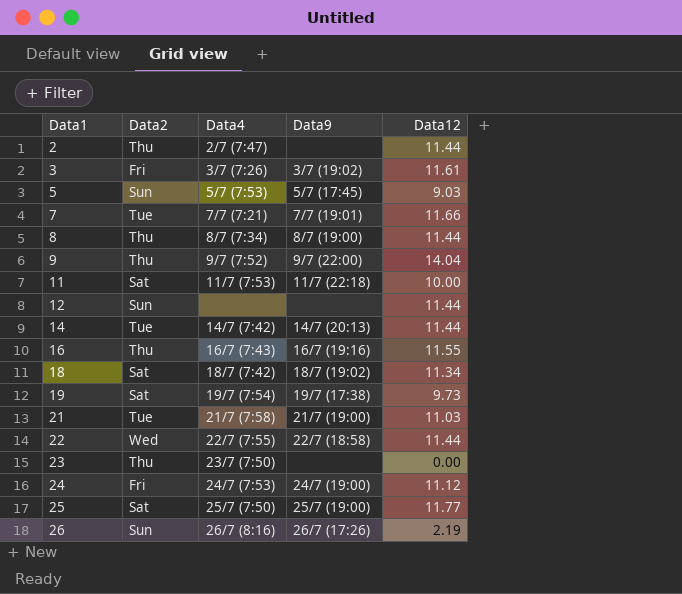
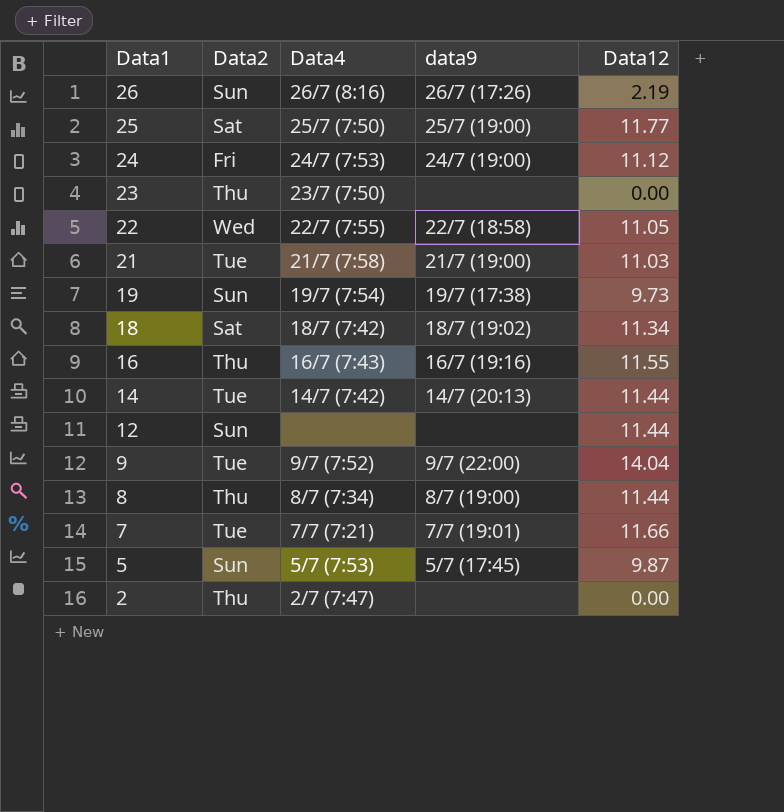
row order: Data1 ascending -> Data1 descending
column name: Data9 -> data9
row 3: Fri | 3/7 (7:26) | 3/7 (19:02) | 11.61 -> none
row 11: Sat | 11/7 (7:53) | 11/7 (22:18) | 10.00 -> none
22 | Data12: 11.44 -> 11.05
19 | Data2: Sat -> Sun
9 | Data2: Thu -> Tue
5 | Data12: 9.03 -> 9.87
2 | Data12: 11.44 -> 0.00

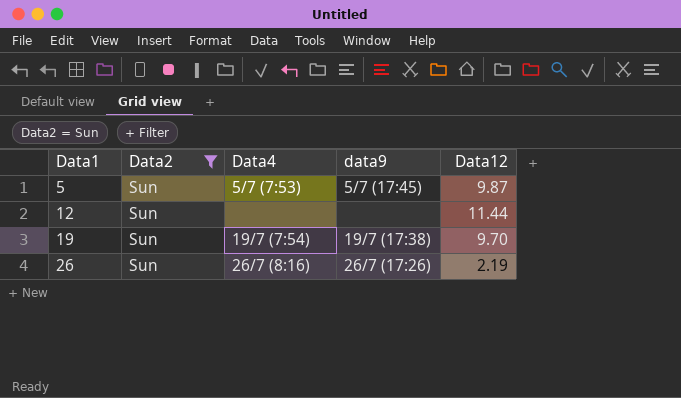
filter: none -> Data2 = Sun
row order: Data1 descending -> Data1 ascending
19 | Data12: 9.73 -> 9.70

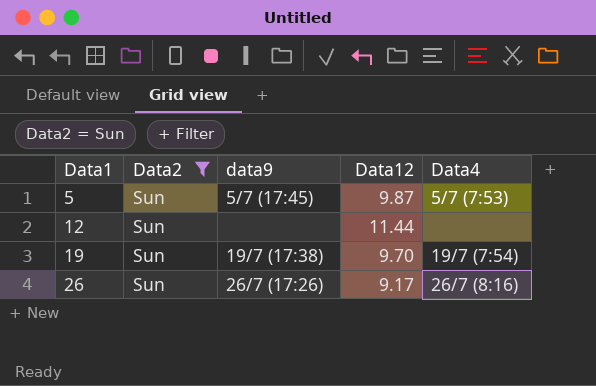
column Data4 | position: 3 -> 5
26 | Data12: 2.19 -> 9.17

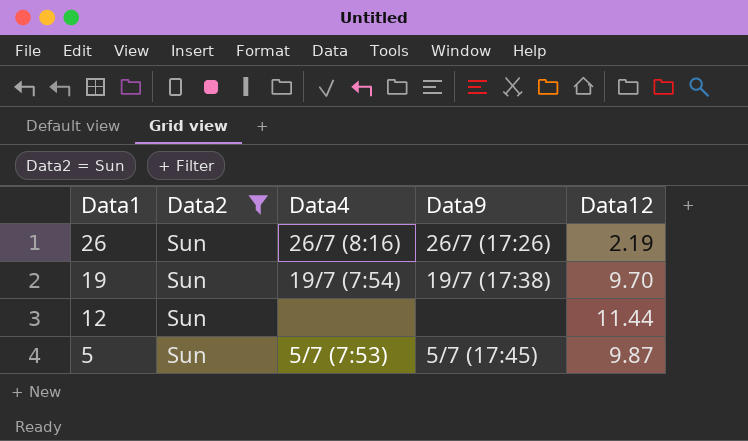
row order: Data1 ascending -> Data1 descending
column Data4 | position: 5 -> 3
column name: data9 -> Data9
26 | Data12: 9.17 -> 2.19

